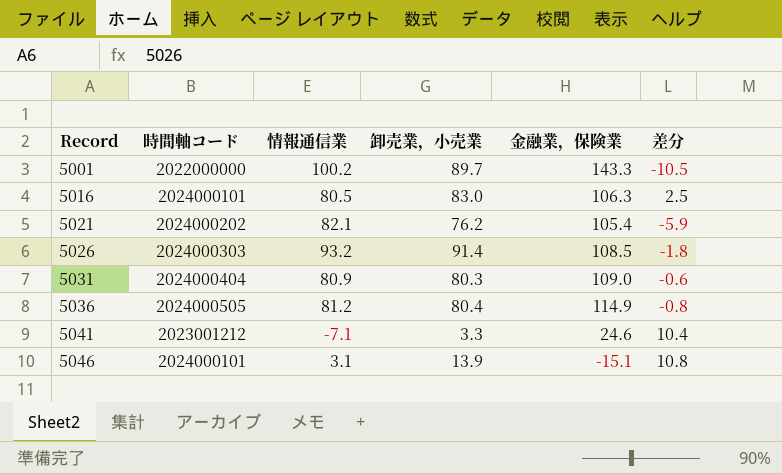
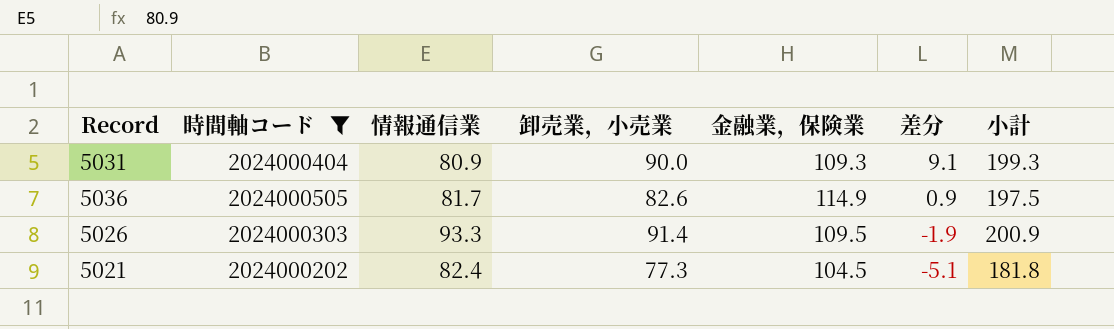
filter: none -> 時間軸コード >= 2024000202
row order: Record ascending -> 差分 descending
column 小計 | formula: none -> [卸売業，小売業] + [金融業，保険業]
5031 | 卸売業，小売業: 80.3 -> 90.0
5031 | 金融業，保険業: 109.0 -> 109.3
5031 | 差分: -0.6 -> 9.1
5036 | 情報通信業: 81.2 -> 81.7
5036 | 卸売業，小売業: 80.4 -> 82.6
5036 | 差分: -0.8 -> 0.9
5026 | 情報通信業: 93.2 -> 93.3
5026 | 金融業，保険業: 108.5 -> 109.5
5026 | 差分: -1.8 -> -1.9
5021 | 情報通信業: 82.1 -> 82.4
5021 | 卸売業，小売業: 76.2 -> 77.3
5021 | 金融業，保険業: 105.4 -> 104.5
5021 | 差分: -5.9 -> -5.1

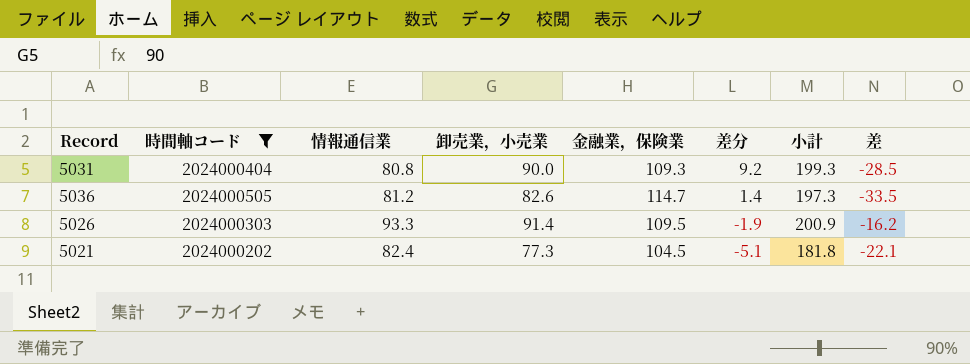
column 差 | formula: none -> [情報通信業] - [金融業，保険業]
5031 | 情報通信業: 80.9 -> 80.8
5031 | 差分: 9.1 -> 9.2
5036 | 情報通信業: 81.7 -> 81.2
5036 | 金融業，保険業: 114.9 -> 114.7
5036 | 差分: 0.9 -> 1.4
5036 | 小計: 197.5 -> 197.3

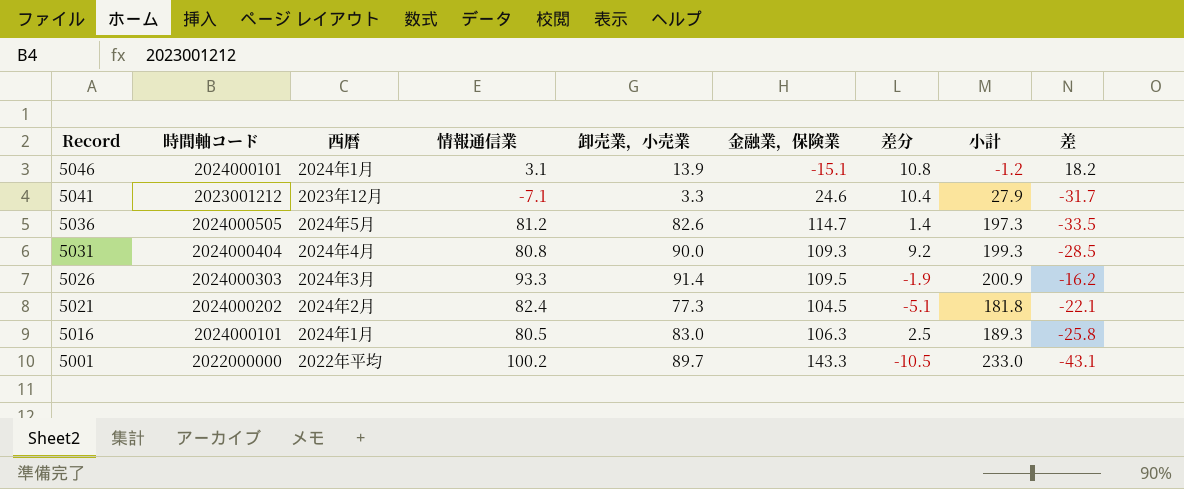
filter: 時間軸コード >= 2024000202 -> none
row order: 差分 descending -> Record descending
column 西暦 | position: none -> 3

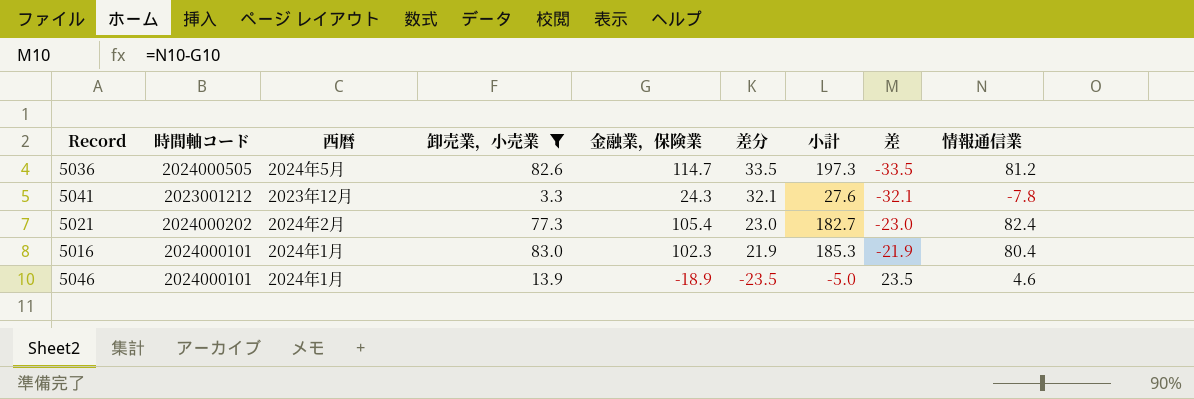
filter: none -> 卸売業，小売業 <= 83.0
row order: Record descending -> 差分 descending
column 差分 | formula: [卸売業，小売業] - [情報通信業] -> [金融業，保険業] - [情報通信業]
column 情報通信業 | position: 4 -> 9
5041 | 金融業，保険業: 24.6 -> 24.3
5041 | 小計: 27.9 -> 27.6
5041 | 差: -31.7 -> -32.1
5041 | 情報通信業: -7.1 -> -7.8
5021 | 金融業，保険業: 104.5 -> 105.4
5021 | 小計: 181.8 -> 182.7
5021 | 差: -22.1 -> -23.0
5016 | 金融業，保険業: 106.3 -> 102.3
5016 | 小計: 189.3 -> 185.3
5016 | 差: -25.8 -> -21.9
5016 | 情報通信業: 80.5 -> 80.4
5046 | 金融業，保険業: -15.1 -> -18.9
5046 | 小計: -1.2 -> -5.0
5046 | 差: 18.2 -> 23.5
5046 | 情報通信業: 3.1 -> 4.6

